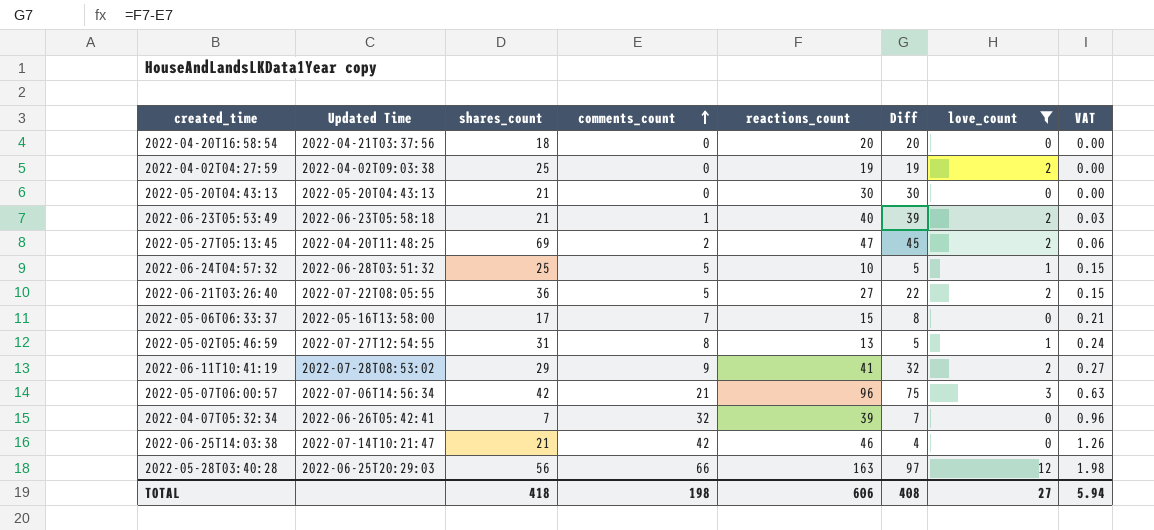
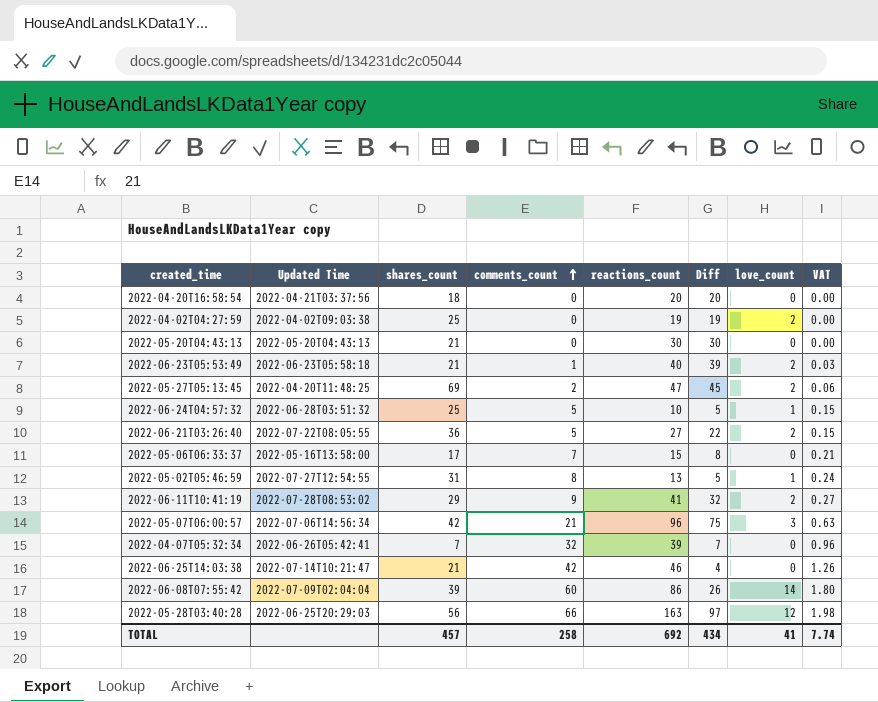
filter: love_count != 14 -> none
TOTAL | shares_count: 418 -> 457
TOTAL | comments_count: 198 -> 258
TOTAL | reactions_count: 606 -> 692
TOTAL | Diff: 408 -> 434
TOTAL | love_count: 27 -> 41
TOTAL | VAT: 5.94 -> 7.74

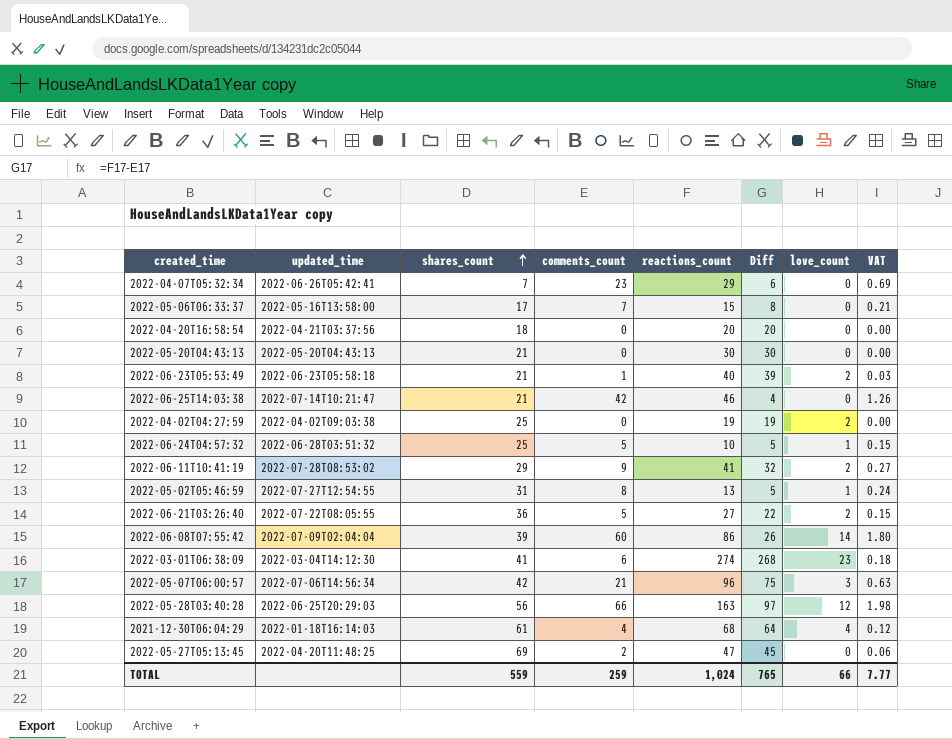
row order: comments_count ascending -> shares_count ascending
column name: Updated Time -> updated_time
2022-04-07T05:32:34 | comments_count: 32 -> 23
2022-04-07T05:32:34 | reactions_count: 39 -> 29
2022-04-07T05:32:34 | Diff: 7 -> 6
2022-04-07T05:32:34 | VAT: 0.96 -> 0.69
row 2022-03-01T06:38:09: none -> 2022-03-04T14:12:30 | 41 | 6 | 274 | 268 | 23 | 0.18
row 2021-12-30T06:04:29: none -> 2022-01-18T16:14:03 | 61 | 4 | 68 | 64 | 4 | 0.12
2022-05-27T05:13:45 | love_count: 2 -> 0
TOTAL | shares_count: 457 -> 559
TOTAL | comments_count: 258 -> 259
TOTAL | reactions_count: 692 -> 1,024
TOTAL | Diff: 434 -> 765
TOTAL | love_count: 41 -> 66
TOTAL | VAT: 7.74 -> 7.77

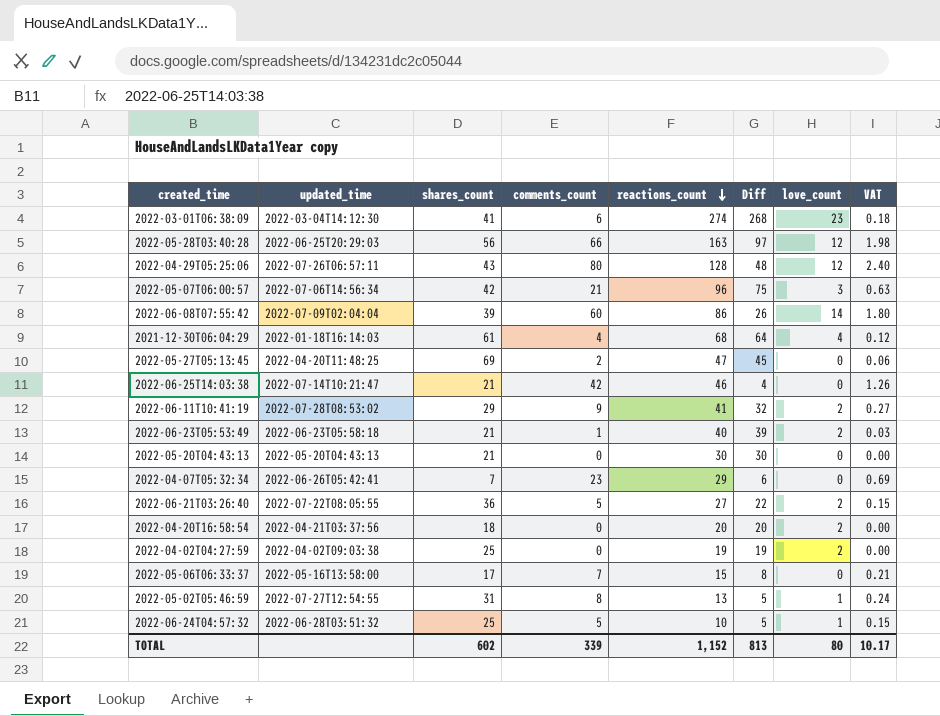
row order: shares_count ascending -> reactions_count descending
row 2022-04-29T05:25:06: none -> 2022-07-26T06:57:11 | 43 | 80 | 128 | 48 | 12 | 2.40
2022-04-20T16:58:54 | love_count: 0 -> 2
TOTAL | shares_count: 559 -> 602
TOTAL | comments_count: 259 -> 339
TOTAL | reactions_count: 1,024 -> 1,152
TOTAL | Diff: 765 -> 813
TOTAL | love_count: 66 -> 80
TOTAL | VAT: 7.77 -> 10.17

